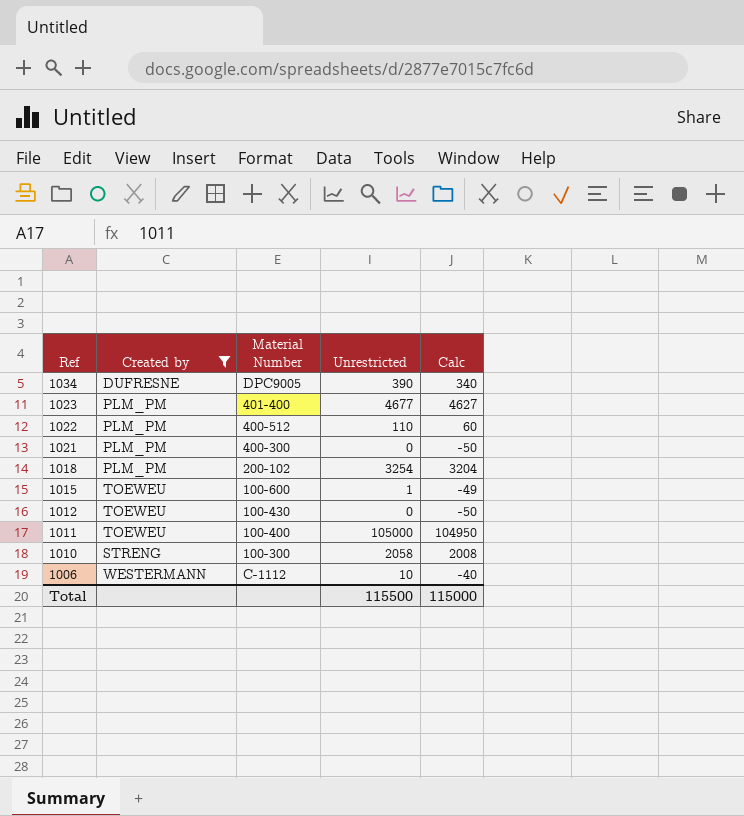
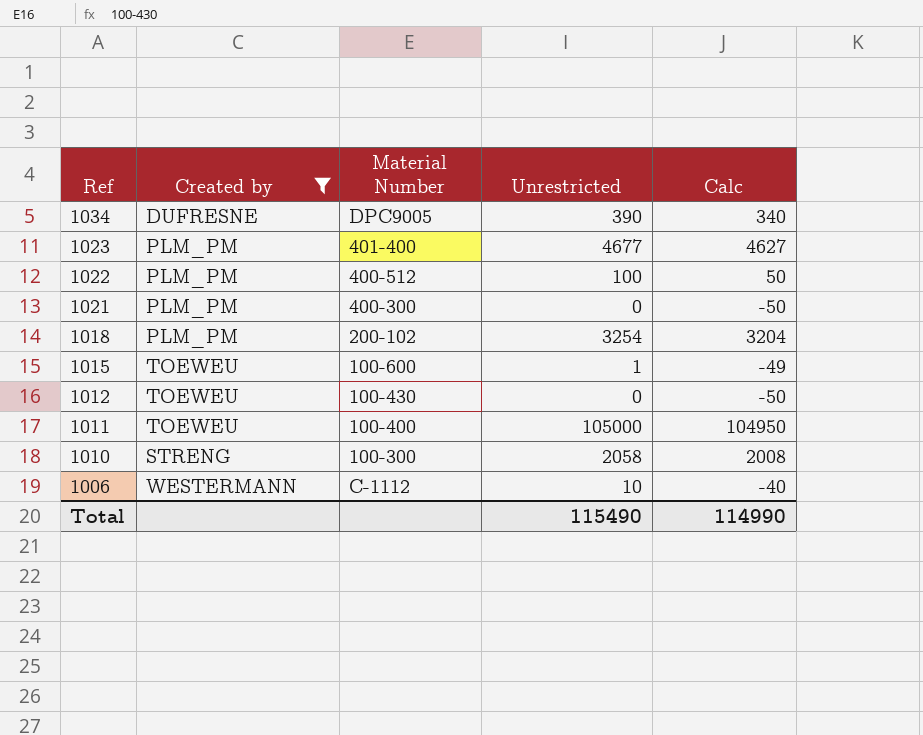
1022 | Unrestricted: 110 -> 100
1022 | Calc: 60 -> 50
Total | Unrestricted: 115500 -> 115490
Total | Calc: 115000 -> 114990

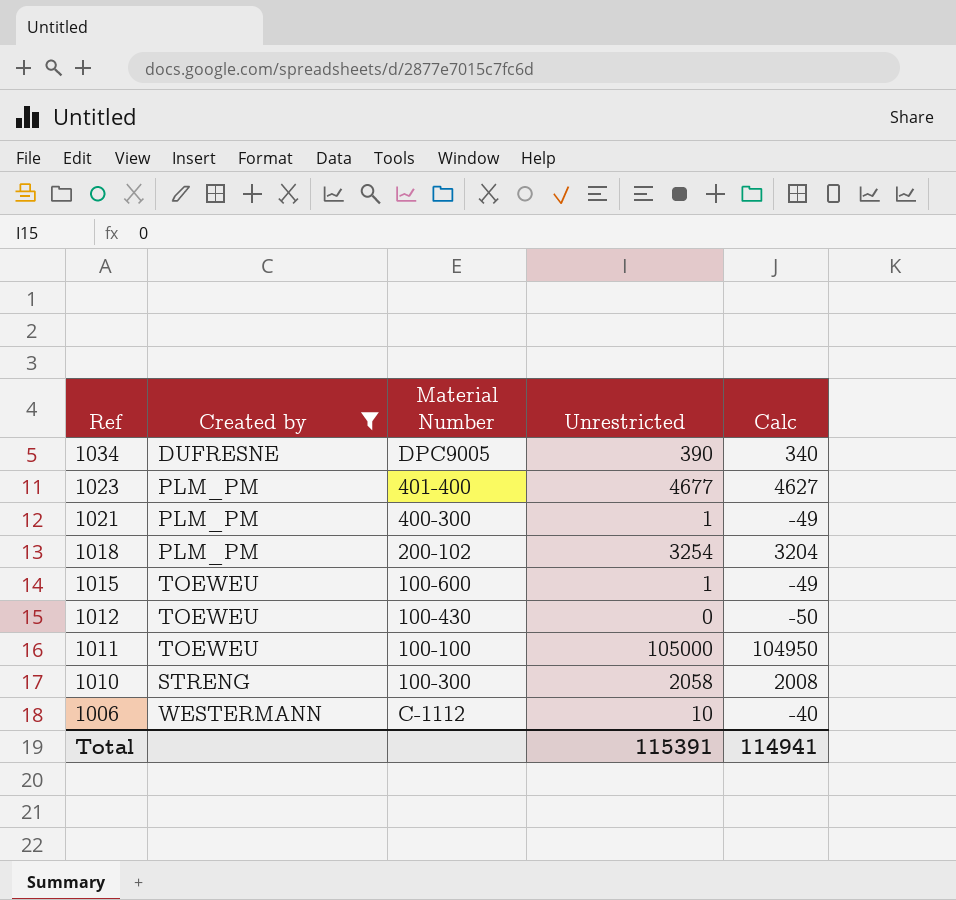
row 1022: PLM_PM | 400-512 | 100 | 50 -> none
1021 | Unrestricted: 0 -> 1
1021 | Calc: -50 -> -49
1011 | Material Number: 100-400 -> 100-100
Total | Unrestricted: 115490 -> 115391
Total | Calc: 114990 -> 114941

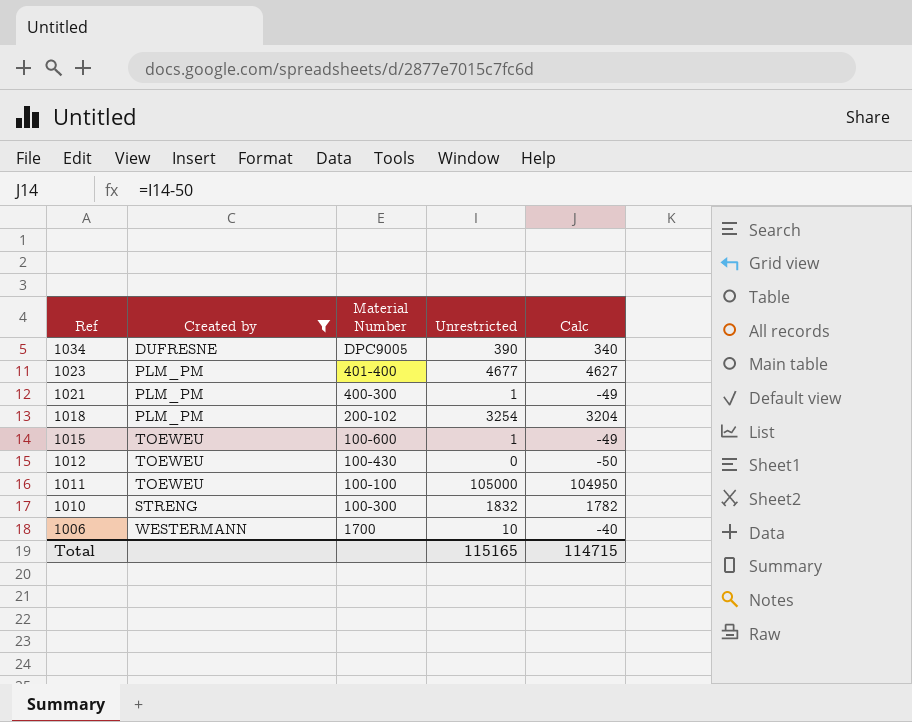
1010 | Unrestricted: 2058 -> 1832
1010 | Calc: 2008 -> 1782
1006 | Material Number: C-1112 -> 1700
Total | Unrestricted: 115391 -> 115165
Total | Calc: 114941 -> 114715

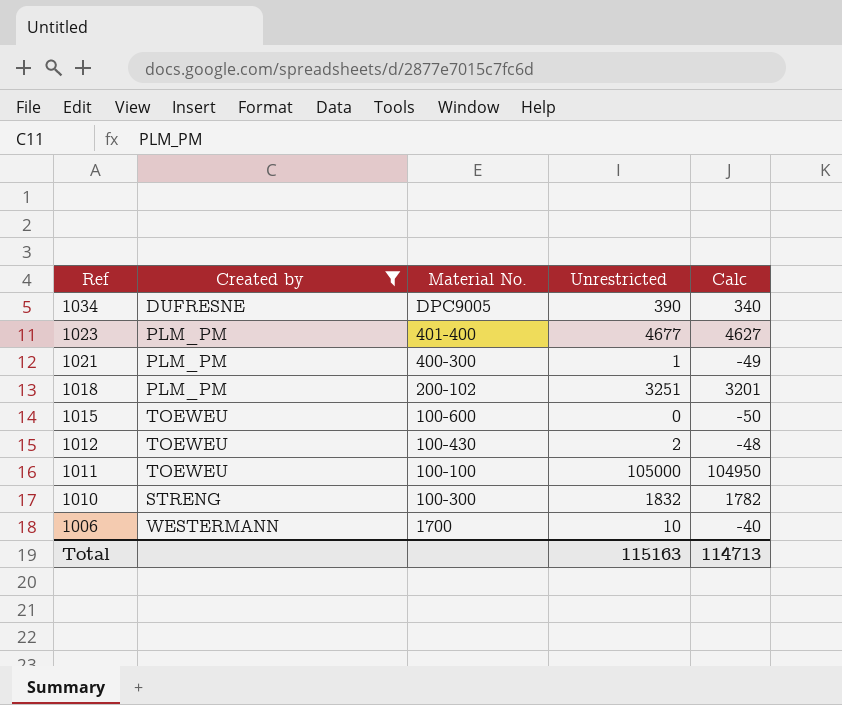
column name: Material Number -> Material No.
1018 | Unrestricted: 3254 -> 3251
1018 | Calc: 3204 -> 3201
1015 | Unrestricted: 1 -> 0
1015 | Calc: -49 -> -50
1012 | Unrestricted: 0 -> 2
1012 | Calc: -50 -> -48
Total | Unrestricted: 115165 -> 115163
Total | Calc: 114715 -> 114713

